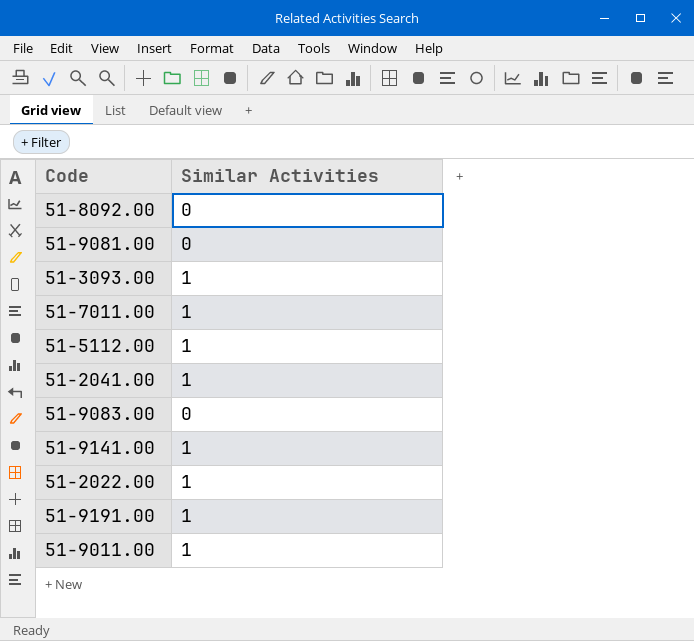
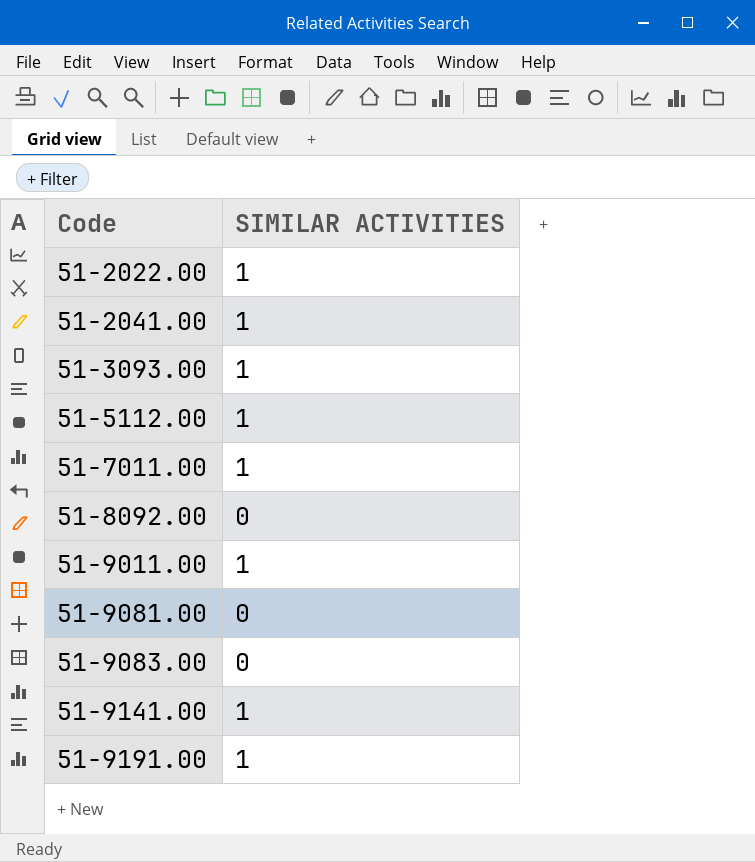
row order: none -> Code ascending
column name: Similar Activities -> SIMILAR ACTIVITIES

